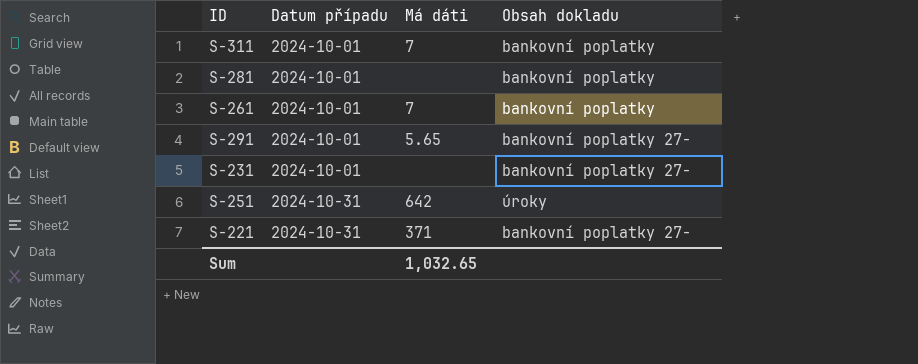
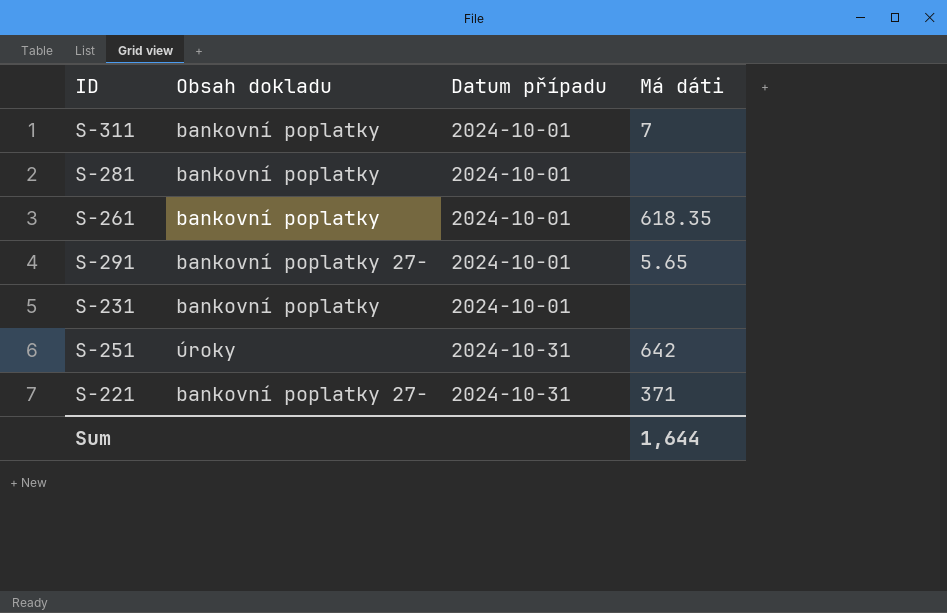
column Obsah dokladu | position: 4 -> 2
S-261 | Má dáti: 7 -> 618.35
S-231 | Obsah dokladu: bankovní poplatky 27- -> bankovní poplatky
Sum | Má dáti: 1,032.65 -> 1,644

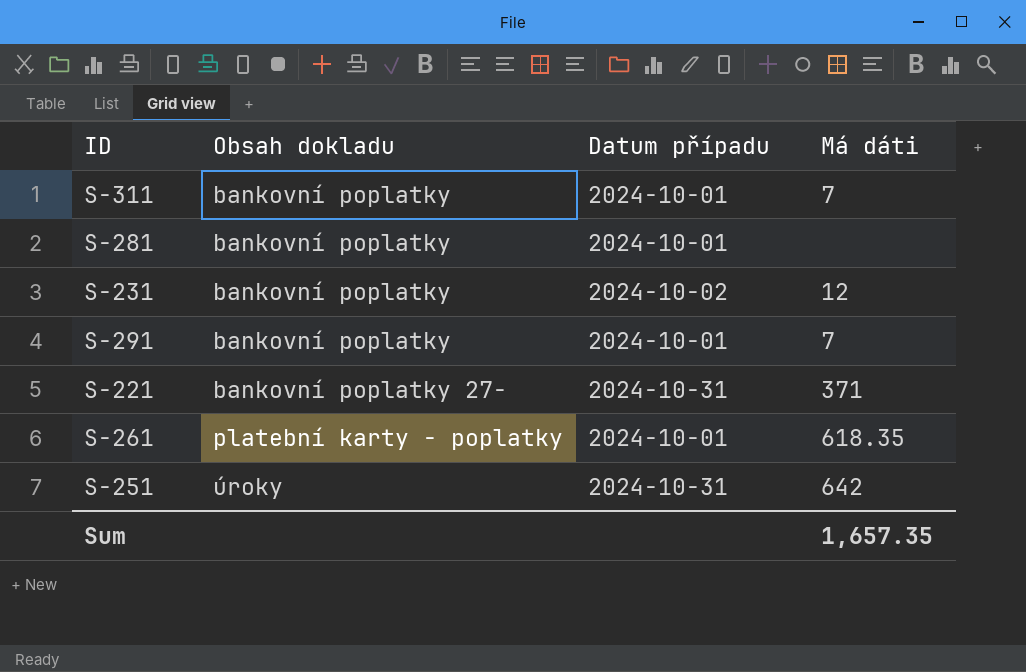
row order: Datum případu ascending -> Obsah dokladu ascending
S-231 | Datum případu: 2024-10-01 -> 2024-10-02
S-231 | Má dáti: none -> 12
S-291 | Obsah dokladu: bankovní poplatky 27- -> bankovní poplatky
S-291 | Má dáti: 5.65 -> 7
S-261 | Obsah dokladu: bankovní poplatky -> platební karty - poplatky
Sum | Má dáti: 1,644 -> 1,657.35

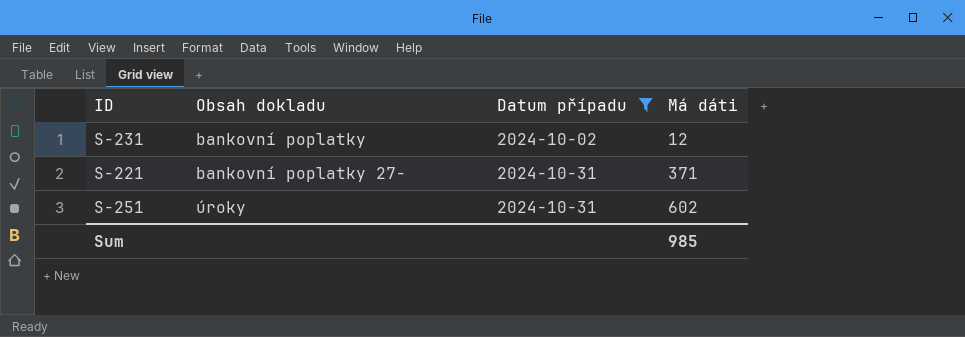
filter: none -> Datum případu != 2024-10-01
S-251 | Má dáti: 642 -> 602
Sum | Má dáti: 1,657.35 -> 985

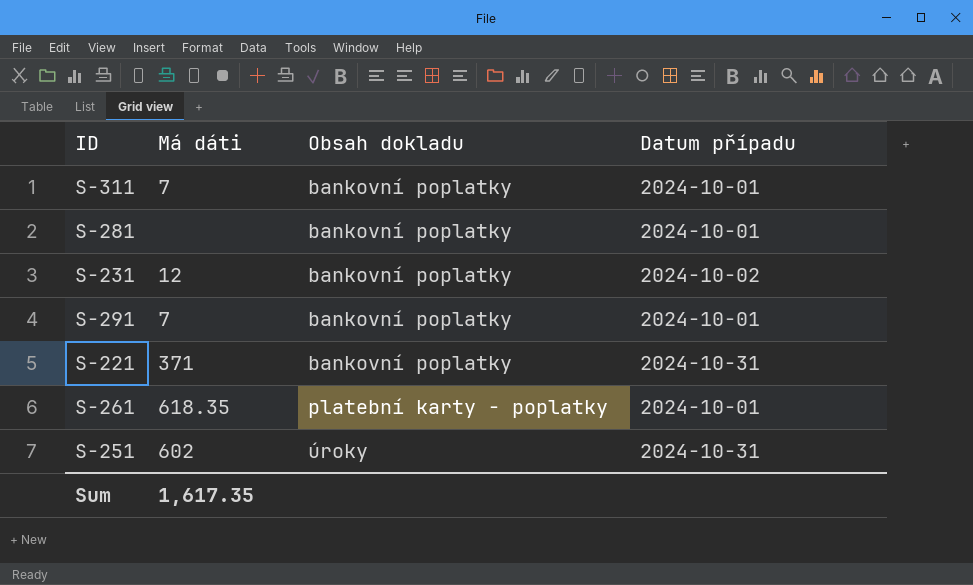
filter: Datum případu != 2024-10-01 -> none
column Má dáti | position: 4 -> 2
S-221 | Obsah dokladu: bankovní poplatky 27- -> bankovní poplatky
Sum | Má dáti: 985 -> 1,617.35

